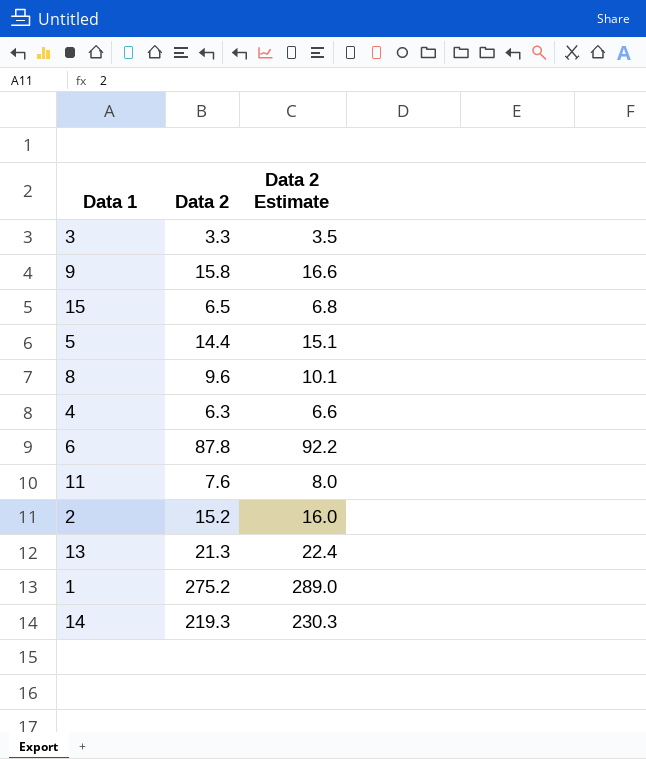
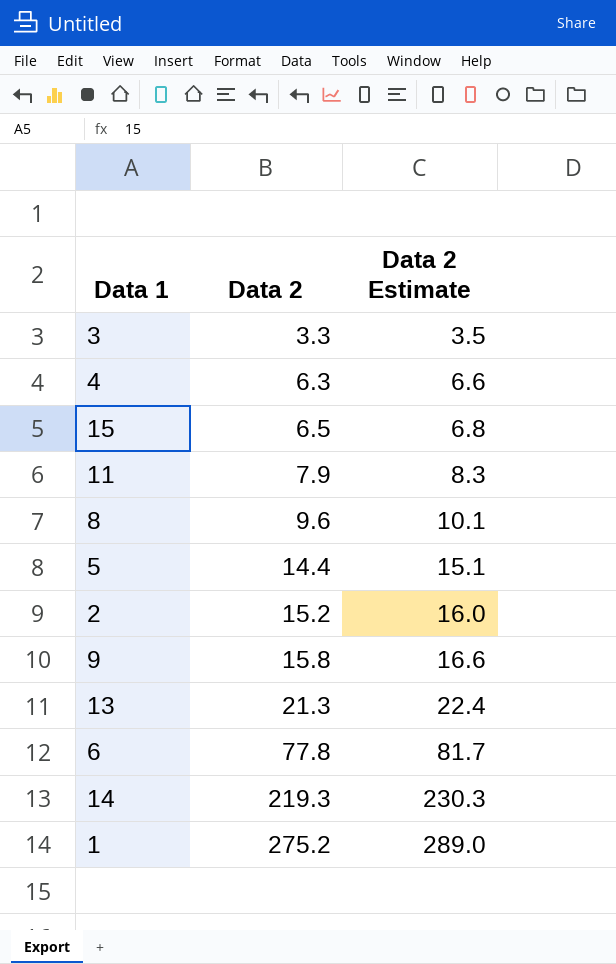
row order: none -> Data 2 ascending
11 | Data 2: 7.6 -> 7.9
11 | Data 2 Estimate: 8.0 -> 8.3
6 | Data 2: 87.8 -> 77.8
6 | Data 2 Estimate: 92.2 -> 81.7

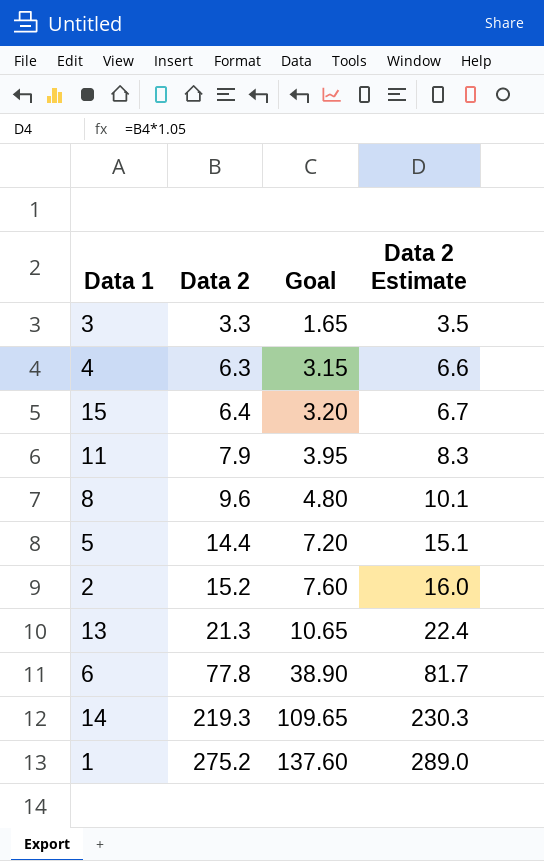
column Goal | formula: none -> [Data 2] * 0.5
row 9: 15.8 | 16.6 -> none
15 | Data 2: 6.5 -> 6.4
15 | Data 2 Estimate: 6.8 -> 6.7

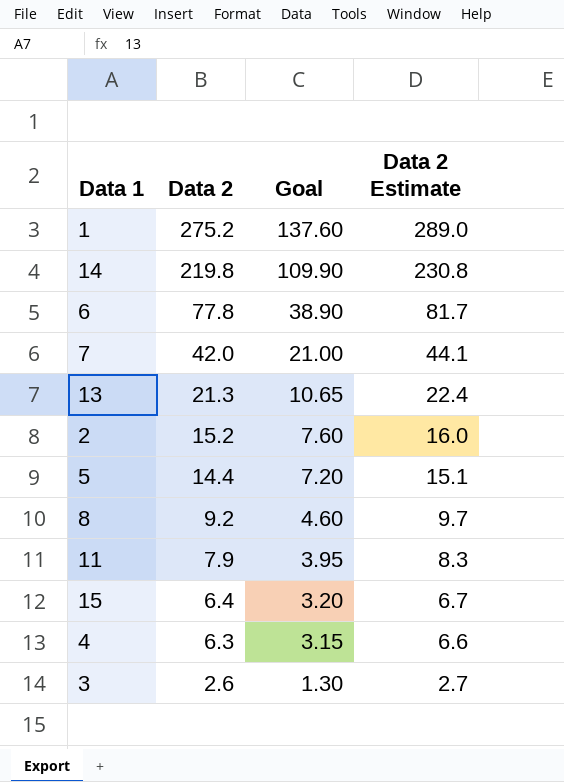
row order: Data 2 ascending -> Data 2 descending
14 | Data 2: 219.3 -> 219.8
14 | Goal: 109.65 -> 109.90
14 | Data 2 Estimate: 230.3 -> 230.8
row 7: none -> 42.0 | 21.00 | 44.1
8 | Data 2: 9.6 -> 9.2
8 | Goal: 4.80 -> 4.60
8 | Data 2 Estimate: 10.1 -> 9.7
3 | Data 2: 3.3 -> 2.6
3 | Goal: 1.65 -> 1.30
3 | Data 2 Estimate: 3.5 -> 2.7

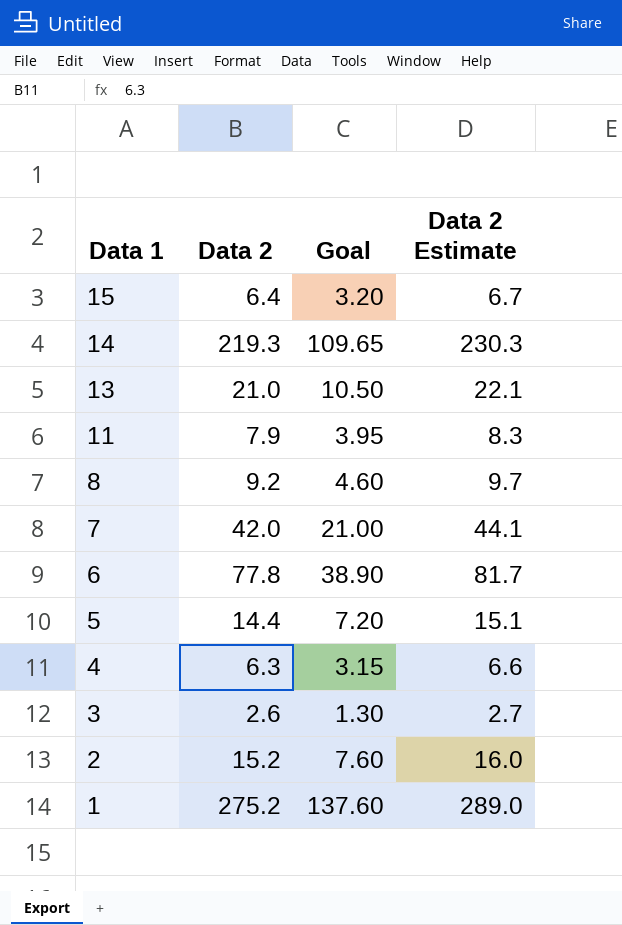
row order: Data 2 descending -> Data 1 descending
14 | Data 2: 219.8 -> 219.3
14 | Goal: 109.90 -> 109.65
14 | Data 2 Estimate: 230.8 -> 230.3
13 | Data 2: 21.3 -> 21.0
13 | Goal: 10.65 -> 10.50
13 | Data 2 Estimate: 22.4 -> 22.1

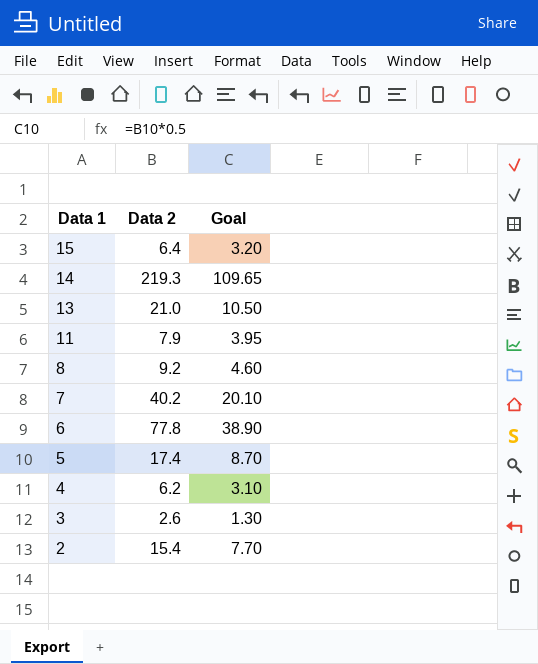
column Data 2 Estimate | formula: [Data 2] * 1.05 -> none
row 1: 275.2 | 137.60 | 289.0 -> none
7 | Data 2: 42.0 -> 40.2
7 | Goal: 21.00 -> 20.10
5 | Data 2: 14.4 -> 17.4
5 | Goal: 7.20 -> 8.70
4 | Data 2: 6.3 -> 6.2
4 | Goal: 3.15 -> 3.10
2 | Data 2: 15.2 -> 15.4
2 | Goal: 7.60 -> 7.70

